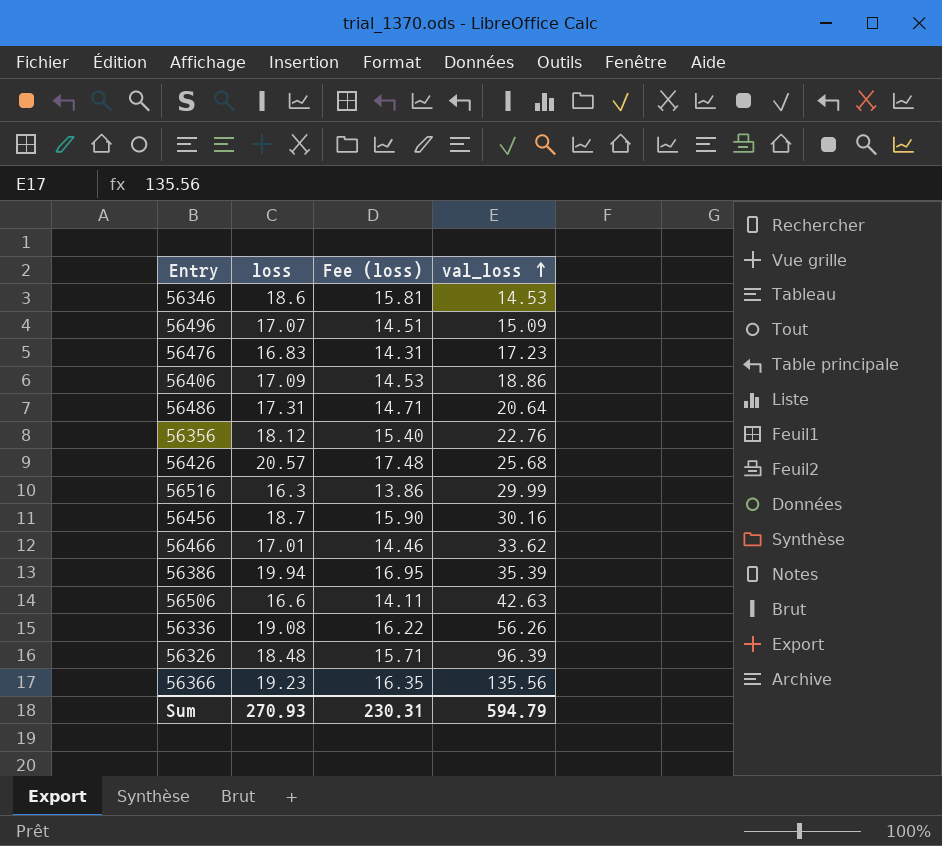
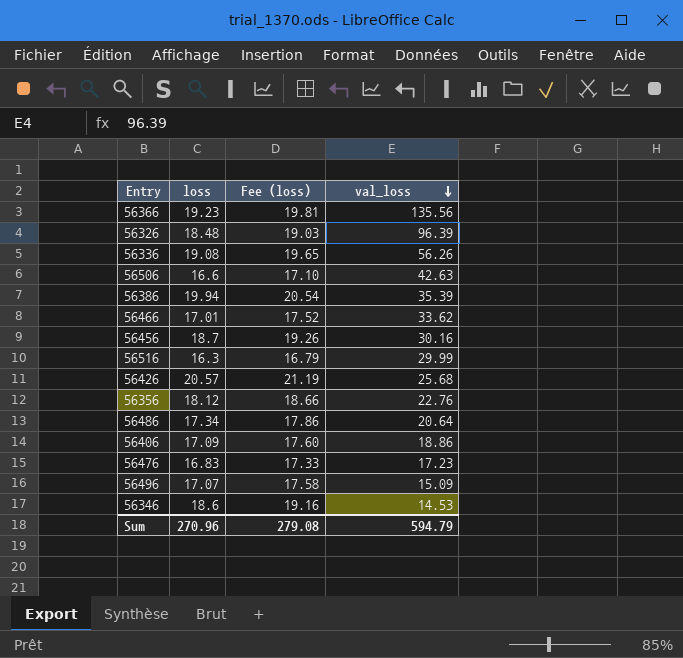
row order: val_loss ascending -> val_loss descending
column Fee (loss) | formula: [loss] * 0.85 -> [loss] * 1.03
56486 | loss: 17.31 -> 17.34
Sum | loss: 270.93 -> 270.96
Sum | Fee (loss): 230.31 -> 279.08

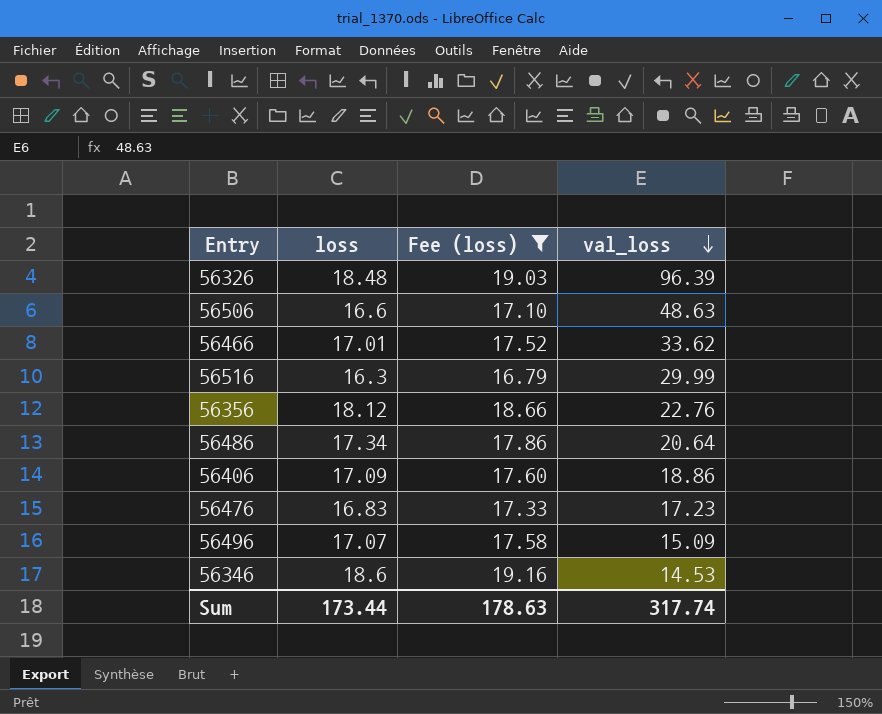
filter: none -> Fee (loss) <= 19.16
56506 | val_loss: 42.63 -> 48.63
Sum | loss: 270.96 -> 173.44
Sum | Fee (loss): 279.08 -> 178.63
Sum | val_loss: 594.79 -> 317.74

